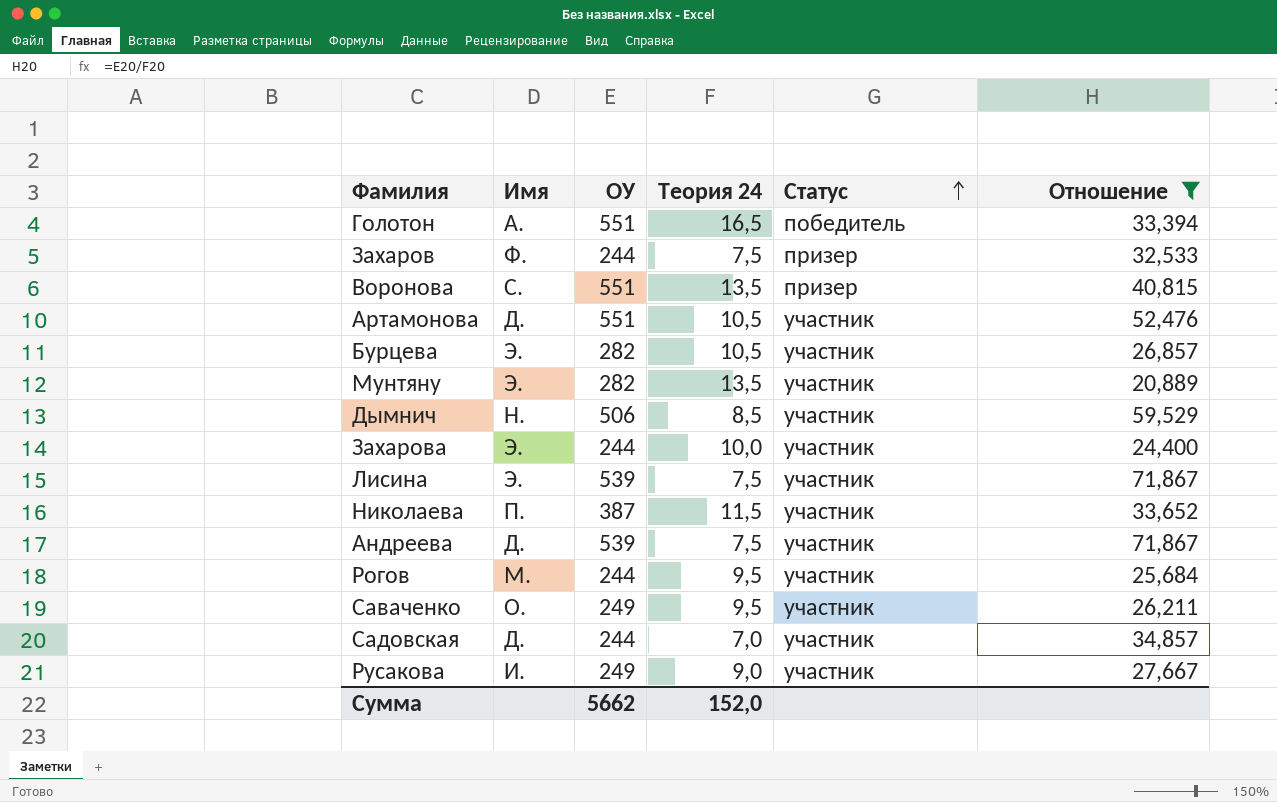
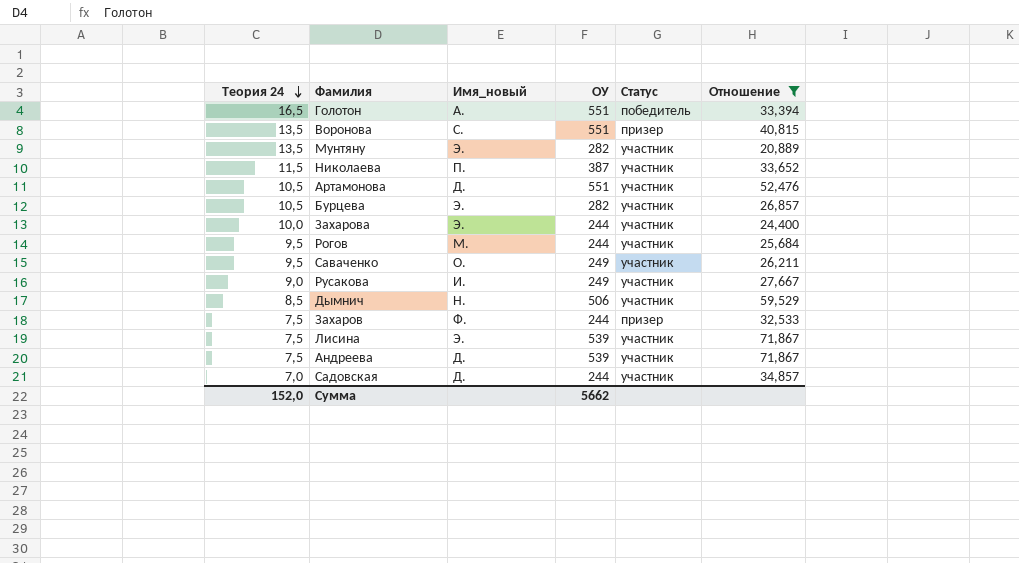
row order: Статус ascending -> Теория 24 descending
column Теория 24 | position: 4 -> 1
column name: Имя -> Имя_новый

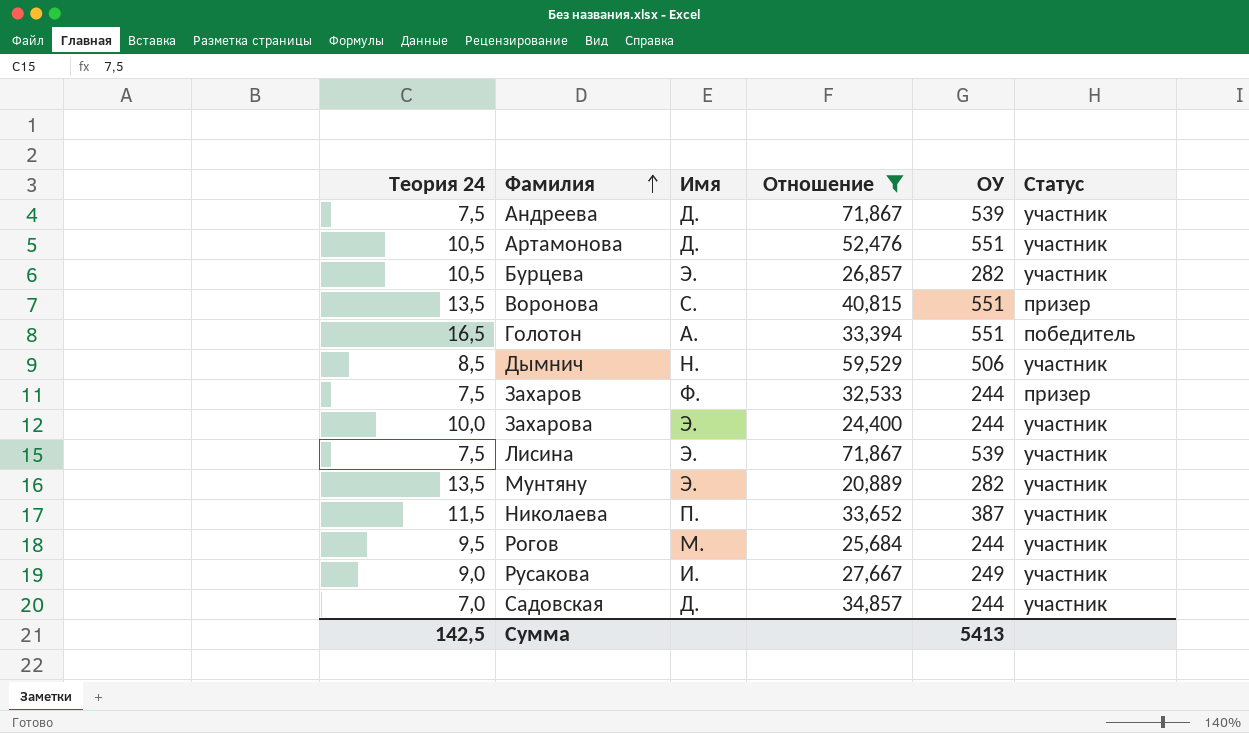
row order: Теория 24 descending -> Фамилия ascending
column name: Имя_новый -> Имя
column Отношение | position: 6 -> 4
row Саваченко: 9,5 | О. | 249 | участник | 26,211 -> none
Сумма | Теория 24: 152,0 -> 142,5
Сумма | ОУ: 5662 -> 5413

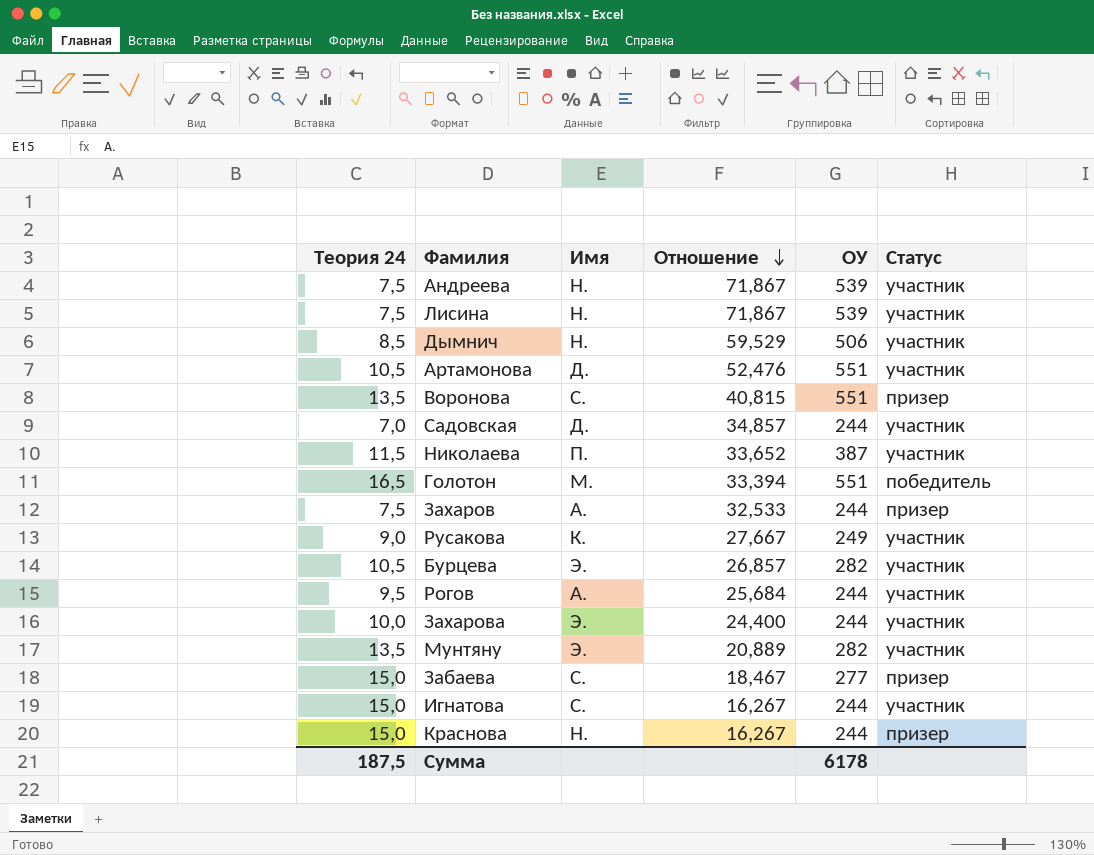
filter: Отношение >= 20,889 -> none
row order: Фамилия ascending -> Отношение descending
Андреева | Имя: Д. -> Н.
Лисина | Имя: Э. -> Н.
Голотон | Имя: А. -> М.
Захаров | Имя: Ф. -> А.
Русакова | Имя: И. -> К.
Рогов | Имя: М. -> А.
Сумма | Теория 24: 142,5 -> 187,5
Сумма | ОУ: 5413 -> 6178

